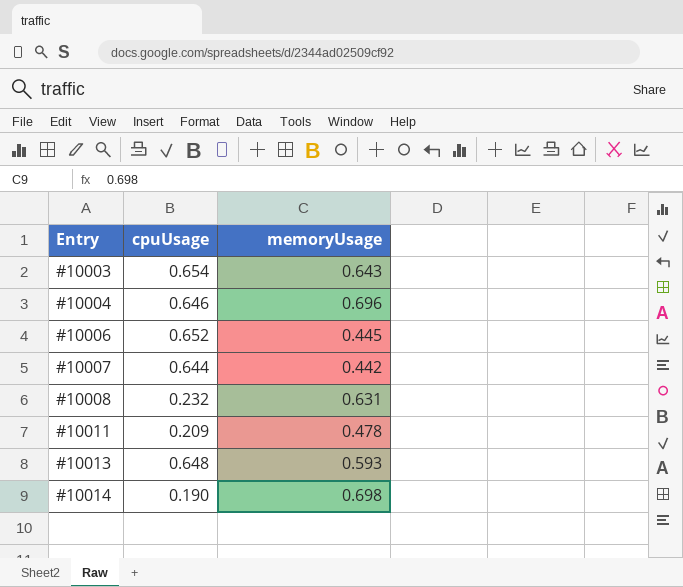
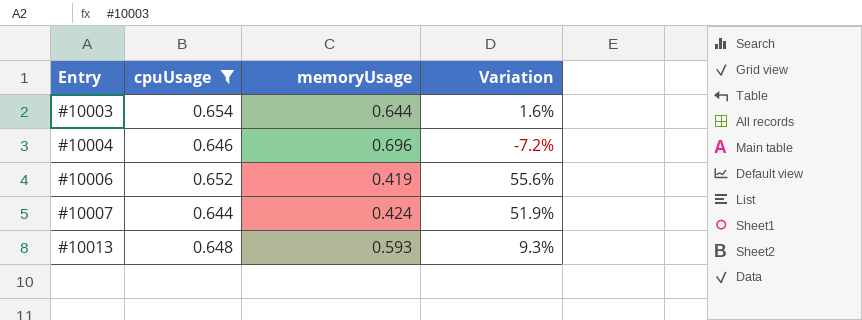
filter: none -> cpuUsage >= 0.644
column Variation | formula: none -> ([cpuUsage] - [memoryUsage]) / [memoryUsage]
#10003 | memoryUsage: 0.643 -> 0.644
#10006 | memoryUsage: 0.445 -> 0.419
#10007 | memoryUsage: 0.442 -> 0.424

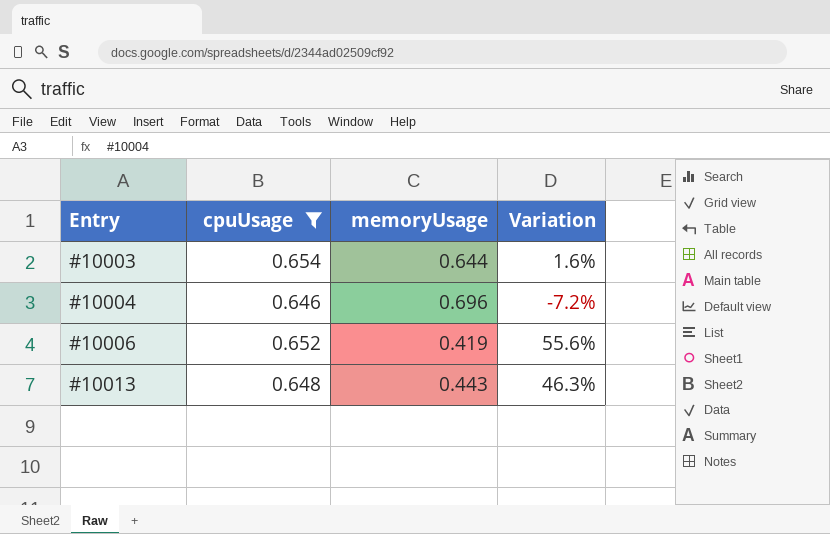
row #10007: 0.644 | 0.424 | 51.9% -> none
#10013 | memoryUsage: 0.593 -> 0.443
#10013 | Variation: 9.3% -> 46.3%

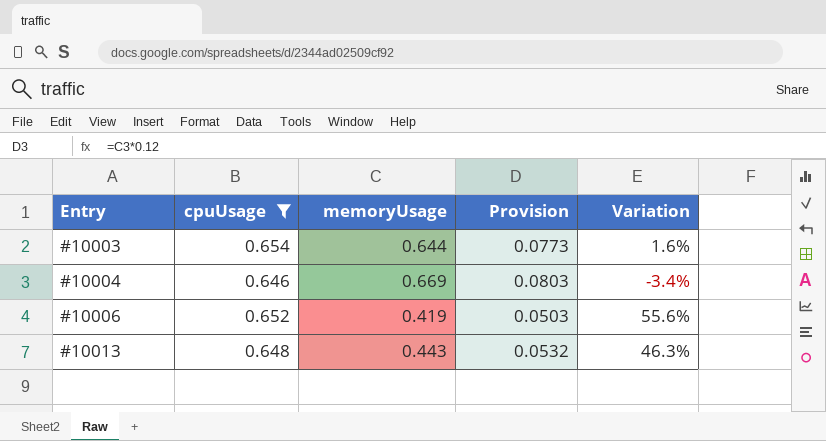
column Provision | formula: none -> [memoryUsage] * 0.12
#10004 | memoryUsage: 0.696 -> 0.669
#10004 | Variation: -7.2% -> -3.4%

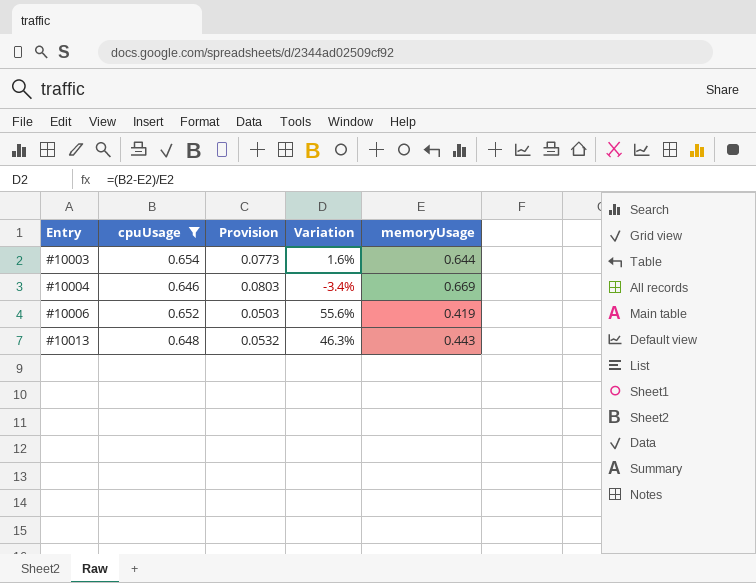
column memoryUsage | position: 3 -> 5

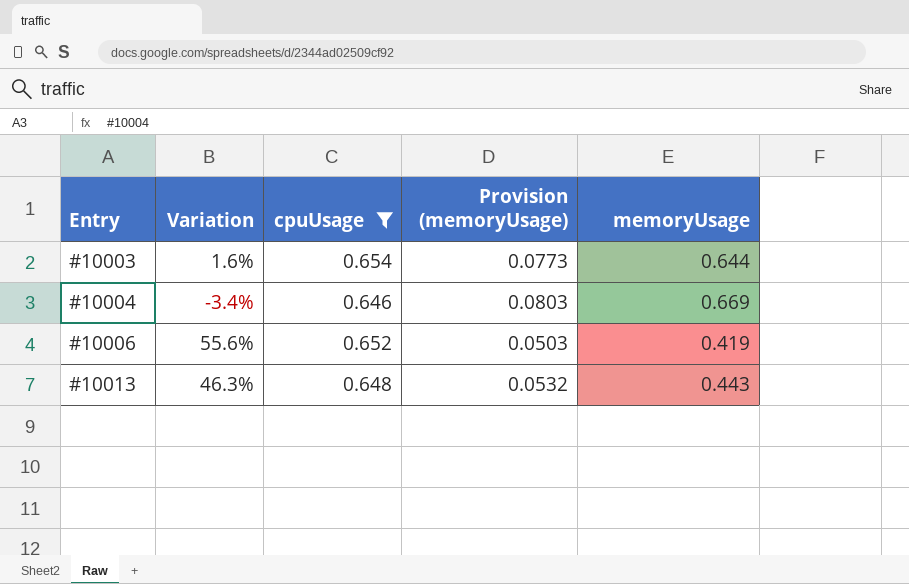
column Variation | position: 4 -> 2
column name: Provision -> Provision (memoryUsage)

